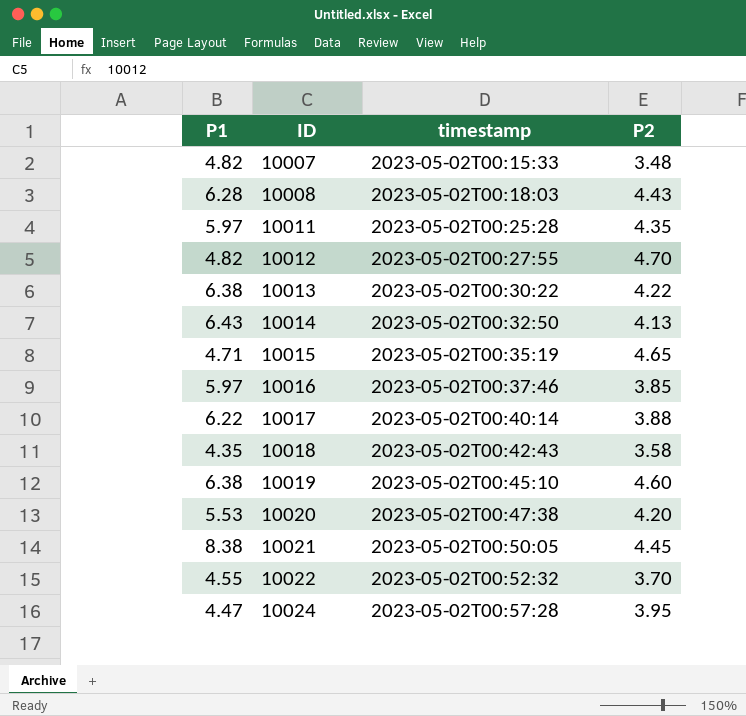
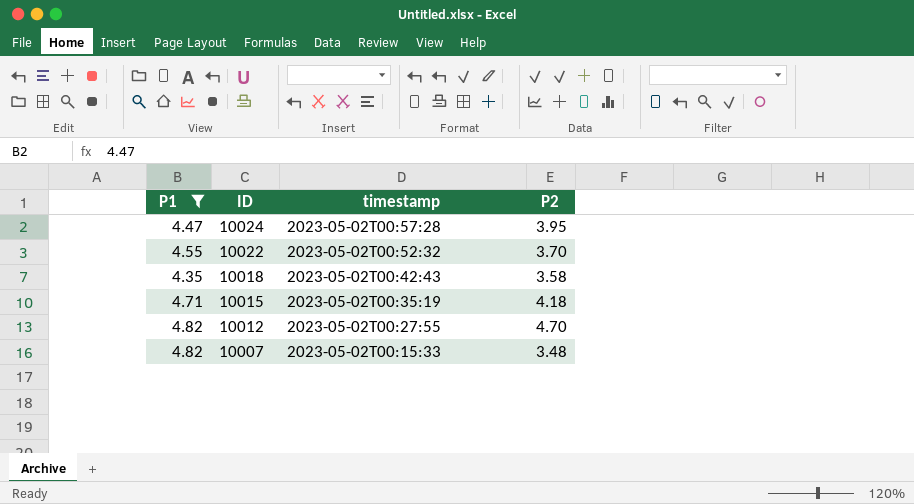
filter: none -> P1 <= 4.82
row order: ID ascending -> ID descending
10015 | P2: 4.65 -> 4.18

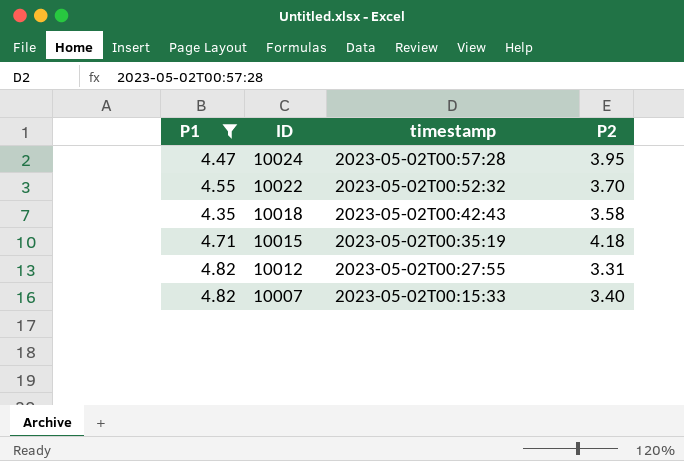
10012 | P2: 4.70 -> 3.31
10007 | P2: 3.48 -> 3.40

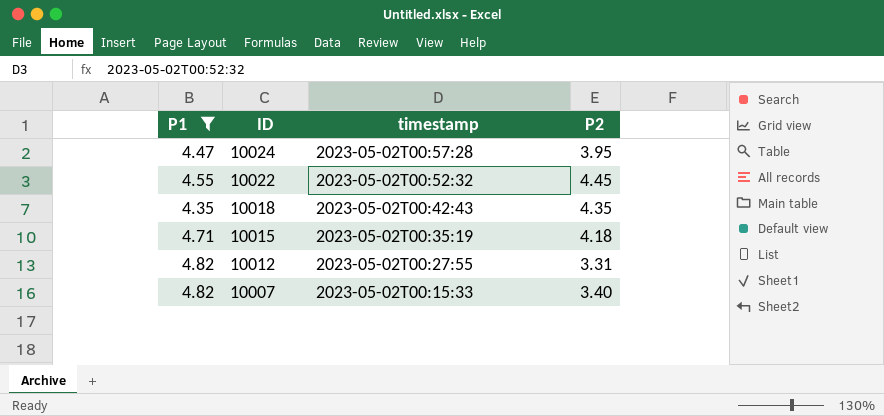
10022 | P2: 3.70 -> 4.45
10018 | P2: 3.58 -> 4.35

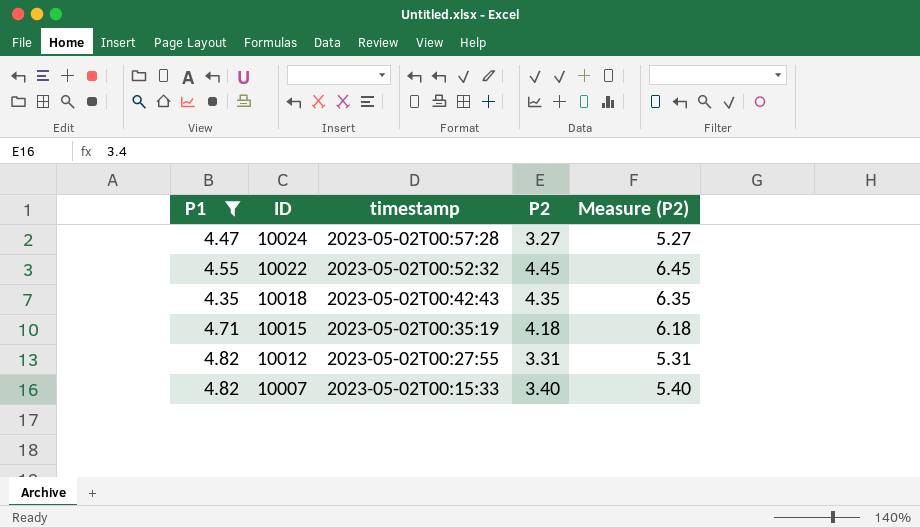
column Measure (P2) | formula: none -> [P2] + 2
10024 | P2: 3.95 -> 3.27

